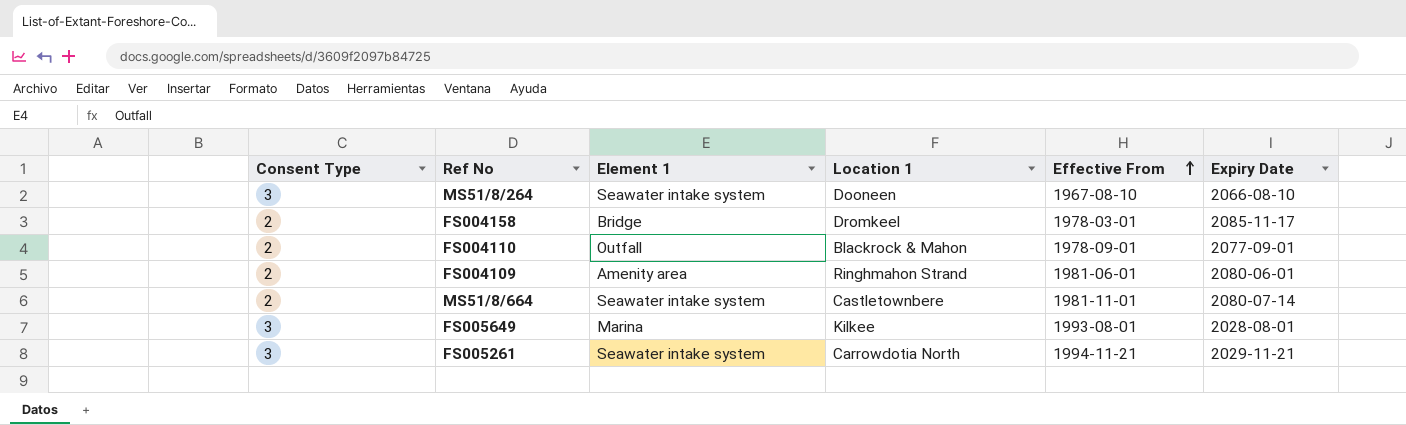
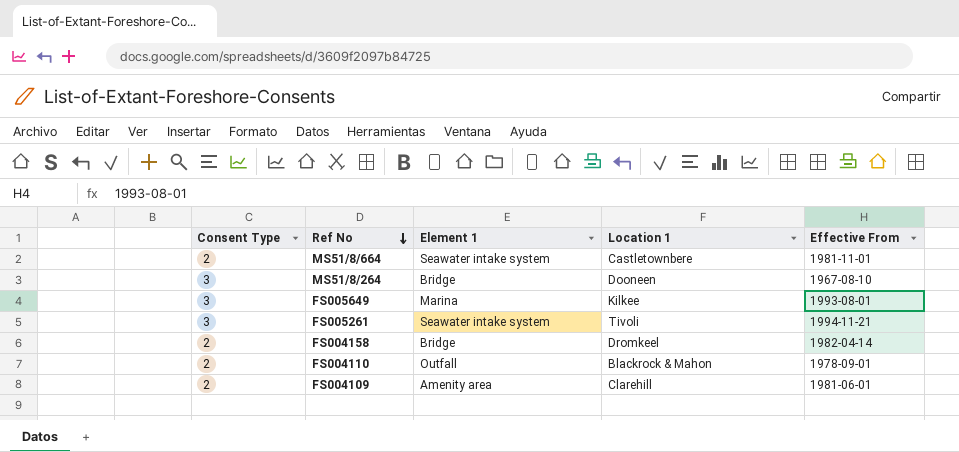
row order: Effective From ascending -> Ref No descending
column Expiry Date | position: 6 -> none
MS51/8/264 | Element 1: Seawater intake system -> Bridge
FS005261 | Location 1: Carrowdotia North -> Tivoli
FS004158 | Effective From: 1978-03-01 -> 1982-04-14
FS004109 | Location 1: Ringhmahon Strand -> Clarehill

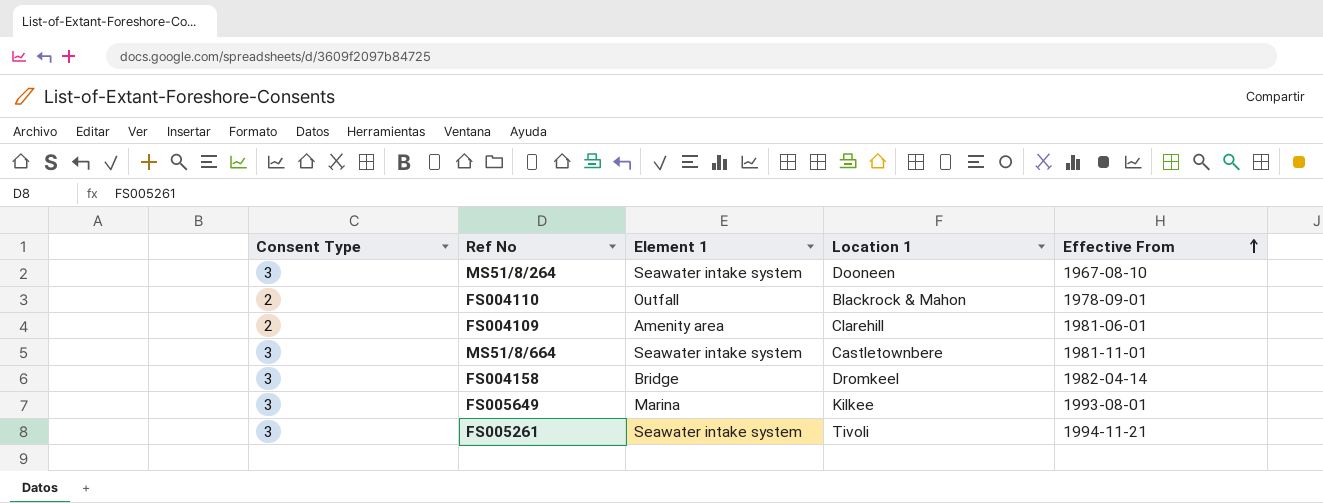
row order: Ref No descending -> Effective From ascending
MS51/8/264 | Element 1: Bridge -> Seawater intake system
MS51/8/664 | Consent Type: 2 -> 3
FS004158 | Consent Type: 2 -> 3

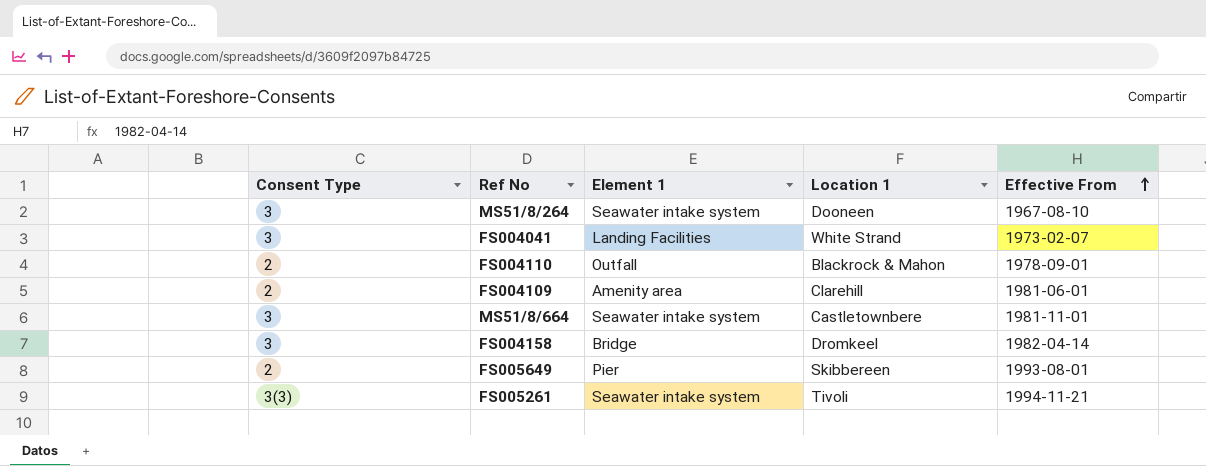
row FS004041: none -> 3 | Landing Facilities | White Strand | 1973-02-07
FS005649 | Consent Type: 3 -> 2
FS005649 | Element 1: Marina -> Pier
FS005649 | Location 1: Kilkee -> Skibbereen
FS005261 | Consent Type: 3 -> 3(3)

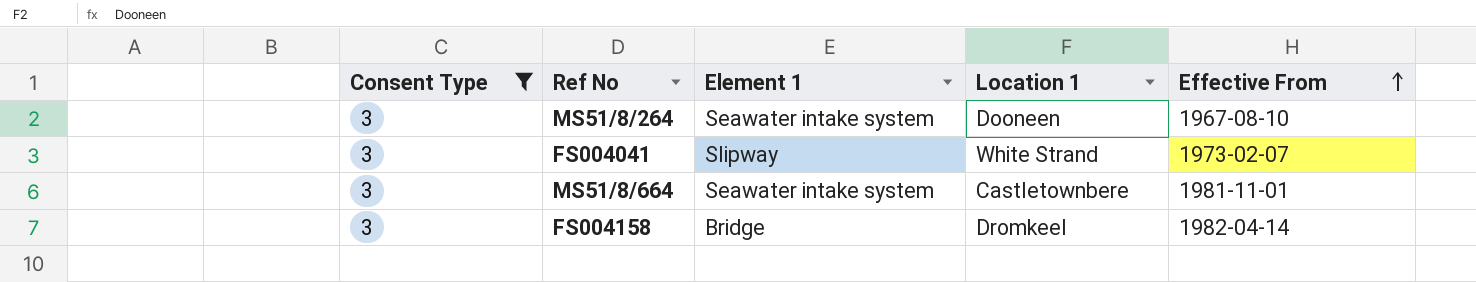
filter: none -> Consent Type = 3
FS004041 | Element 1: Landing Facilities -> Slipway

